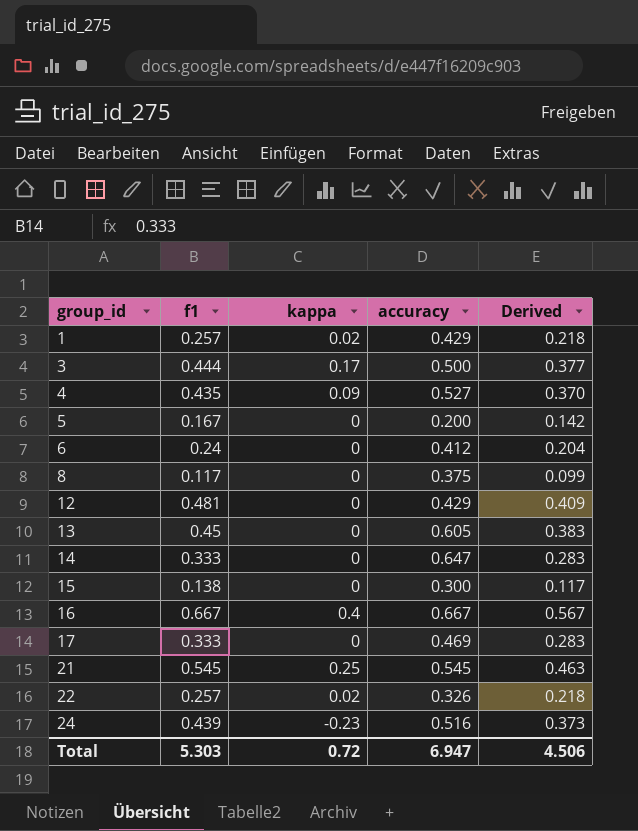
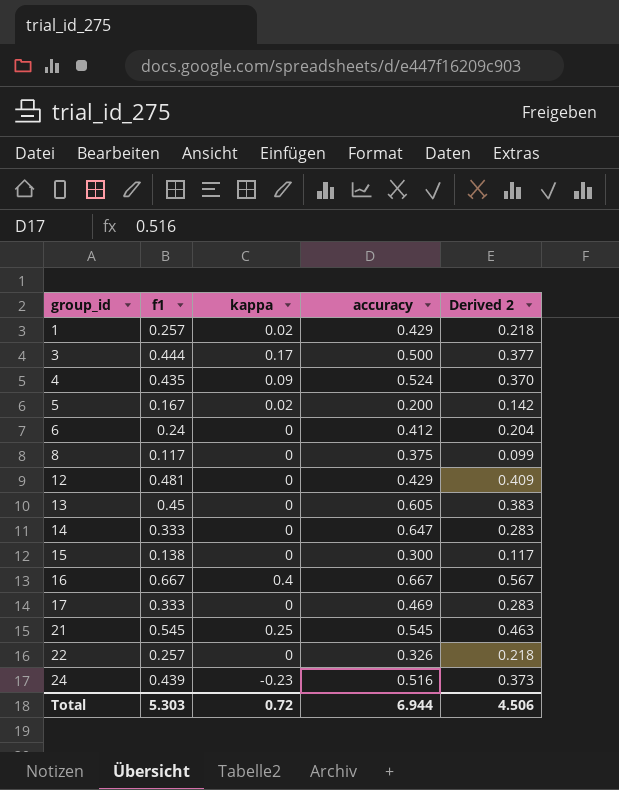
column name: Derived -> Derived 2
4 | accuracy: 0.527 -> 0.524
5 | kappa: 0 -> 0.02
22 | kappa: 0.02 -> 0
Total | accuracy: 6.947 -> 6.944

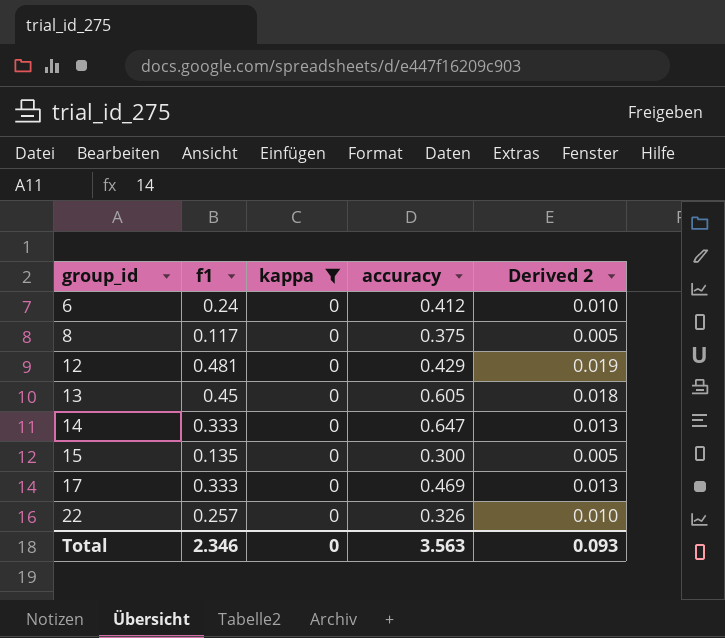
filter: none -> kappa = 0
column Derived 2 | formula: [f1] * 0.85 -> [f1] * 0.04
15 | f1: 0.138 -> 0.135
Total | f1: 5.303 -> 2.346
Total | kappa: 0.72 -> 0
Total | accuracy: 6.944 -> 3.563
Total | Derived 2: 4.506 -> 0.093

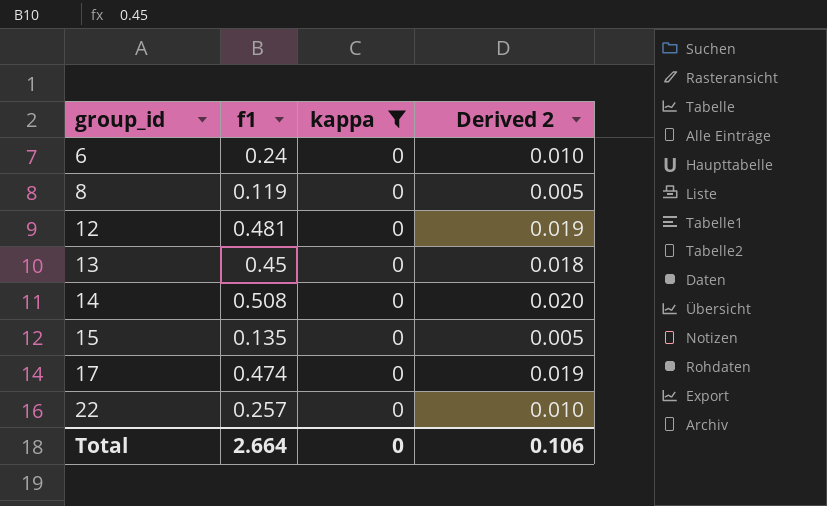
column accuracy | position: 4 -> none
8 | f1: 0.117 -> 0.119
14 | f1: 0.333 -> 0.508
14 | Derived 2: 0.013 -> 0.020
17 | f1: 0.333 -> 0.474
17 | Derived 2: 0.013 -> 0.019
Total | f1: 2.346 -> 2.664
Total | Derived 2: 0.093 -> 0.106

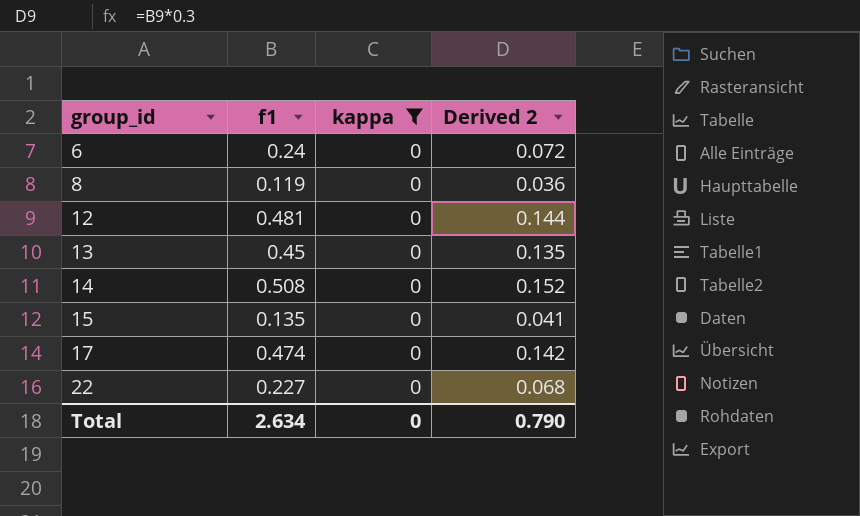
column Derived 2 | formula: [f1] * 0.04 -> [f1] * 0.3
22 | f1: 0.257 -> 0.227
Total | f1: 2.664 -> 2.634
Total | Derived 2: 0.106 -> 0.790

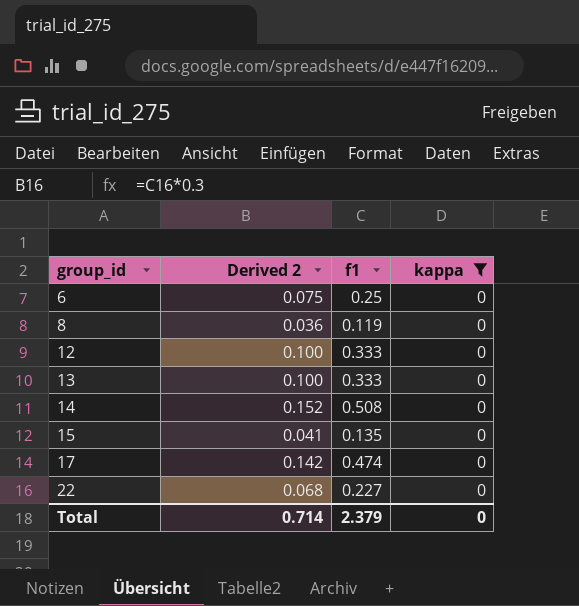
column Derived 2 | position: 4 -> 2
6 | Derived 2: 0.072 -> 0.075
6 | f1: 0.24 -> 0.25
12 | Derived 2: 0.144 -> 0.100
12 | f1: 0.481 -> 0.333
13 | Derived 2: 0.135 -> 0.100
13 | f1: 0.45 -> 0.333
Total | Derived 2: 0.790 -> 0.714
Total | f1: 2.634 -> 2.379

